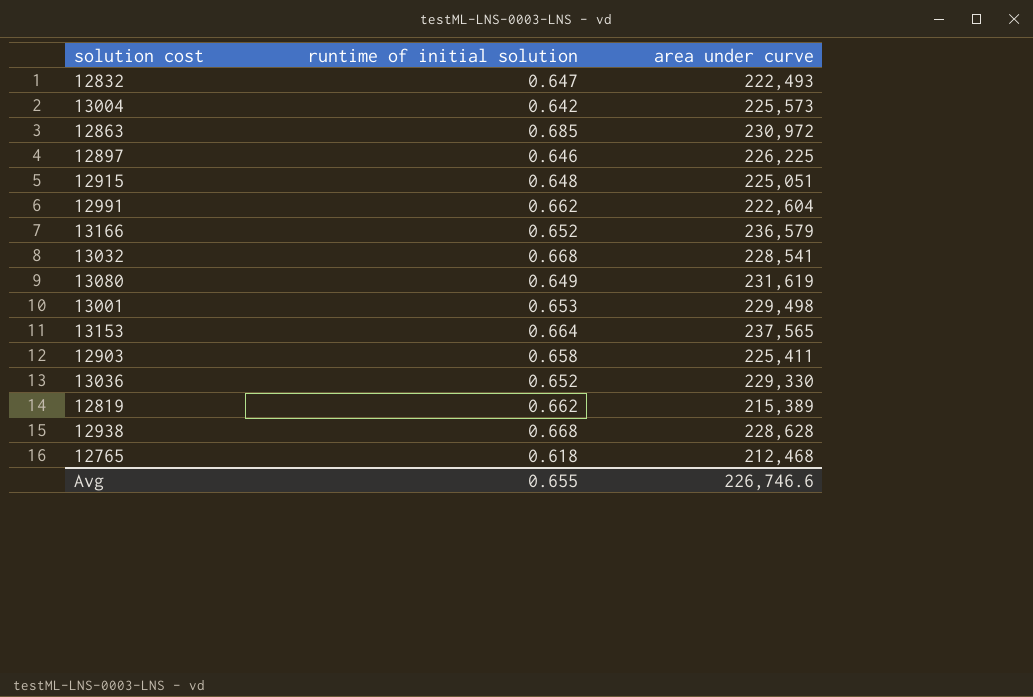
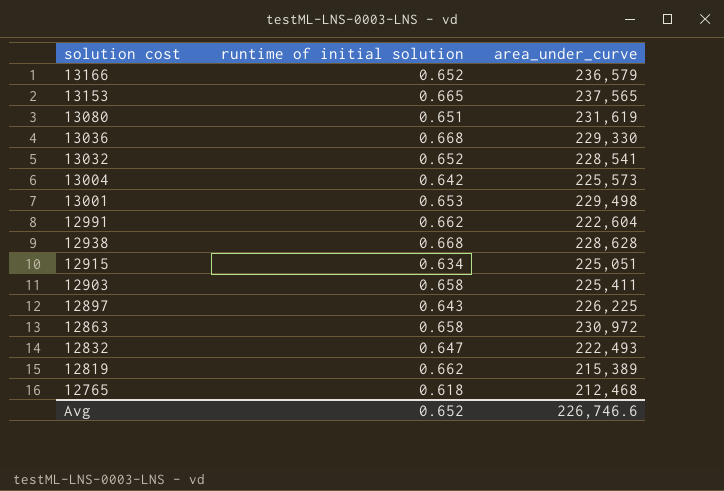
row order: none -> solution cost descending
column name: area under curve -> area_under_curve
13153 | runtime of initial solution: 0.664 -> 0.665
13080 | runtime of initial solution: 0.649 -> 0.651
13036 | runtime of initial solution: 0.652 -> 0.668
13032 | runtime of initial solution: 0.668 -> 0.652
12915 | runtime of initial solution: 0.648 -> 0.634
12897 | runtime of initial solution: 0.646 -> 0.643
12863 | runtime of initial solution: 0.685 -> 0.658
Avg | runtime of initial solution: 0.655 -> 0.652

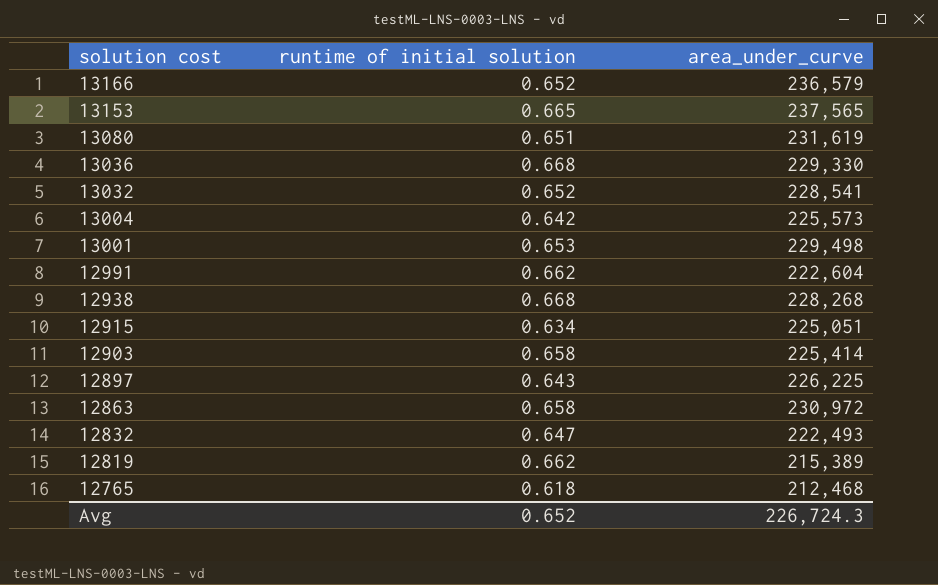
12938 | area_under_curve: 228,628 -> 228,268
12903 | area_under_curve: 225,411 -> 225,414
Avg | area_under_curve: 226,746.6 -> 226,724.3

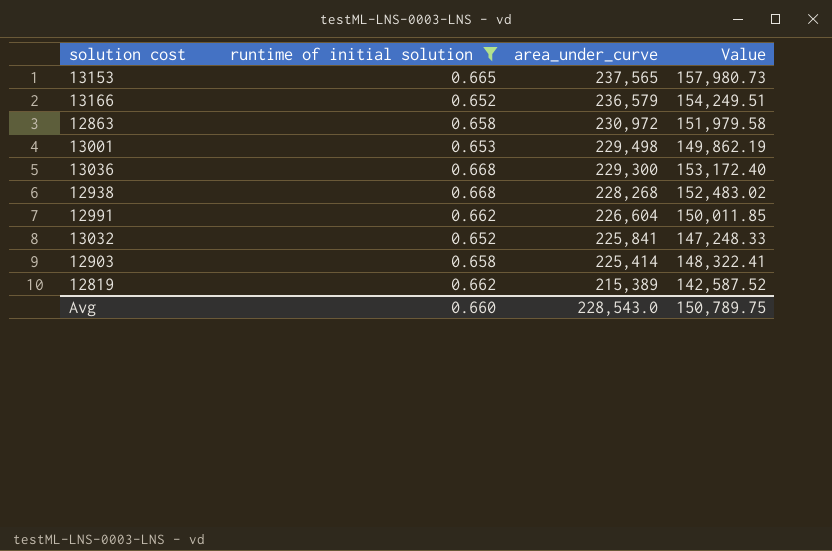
filter: none -> runtime of initial solution >= 0.652
row order: solution cost descending -> area_under_curve descending
column Value | formula: none -> [runtime of initial solution] * [area_under_curve]
13036 | area_under_curve: 229,330 -> 229,300
12991 | area_under_curve: 222,604 -> 226,604
13032 | area_under_curve: 228,541 -> 225,841
Avg | runtime of initial solution: 0.652 -> 0.660
Avg | area_under_curve: 226,724.3 -> 228,543.0

